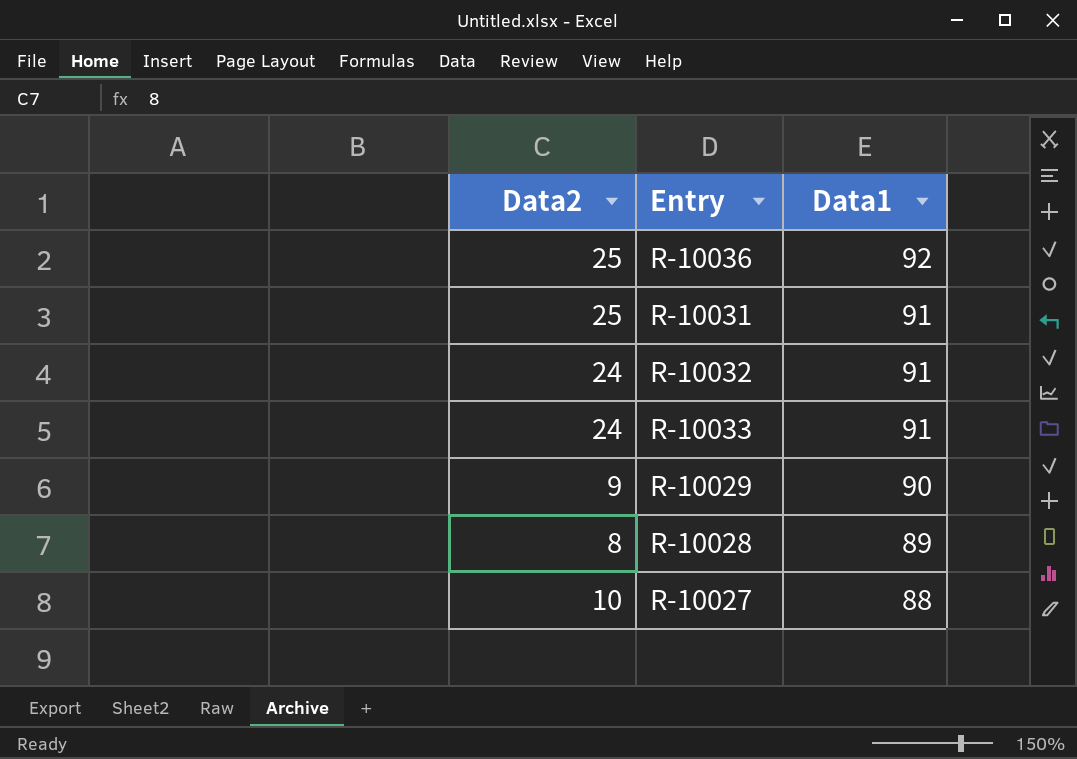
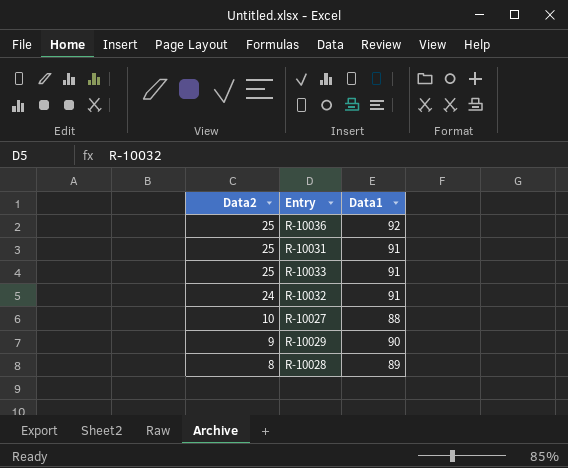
row order: Data1 descending -> Data2 descending
R-10033 | Data2: 24 -> 25

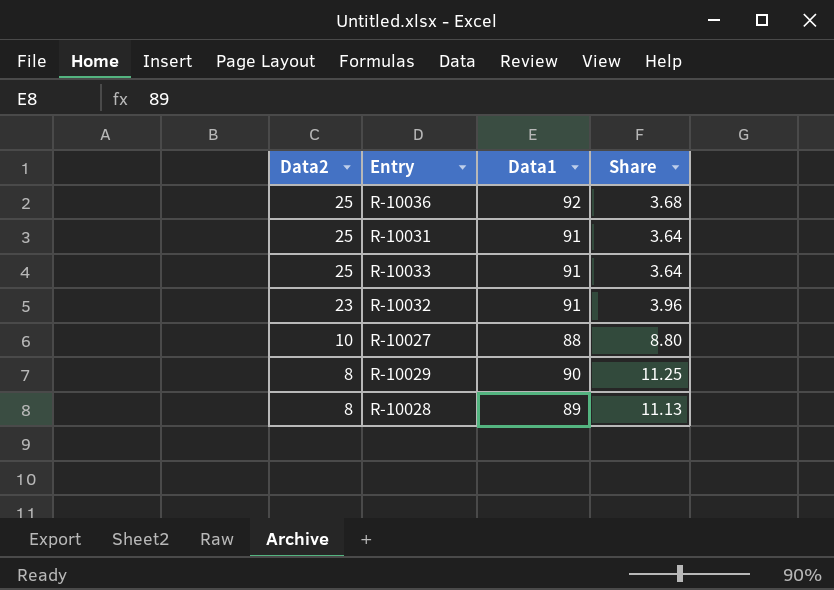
column Share | formula: none -> [Data1] / [Data2]
R-10032 | Data2: 24 -> 23
R-10029 | Data2: 9 -> 8

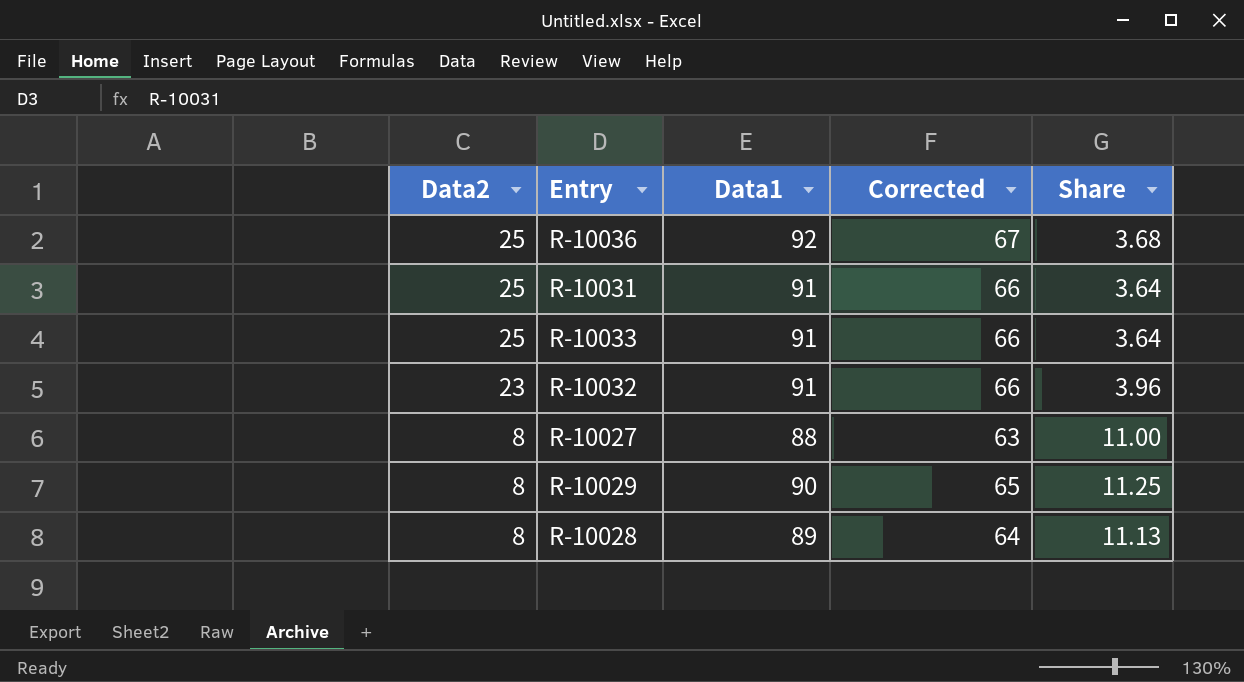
column Corrected | formula: none -> [Data1] - 25
R-10027 | Data2: 10 -> 8
R-10027 | Share: 8.80 -> 11.00

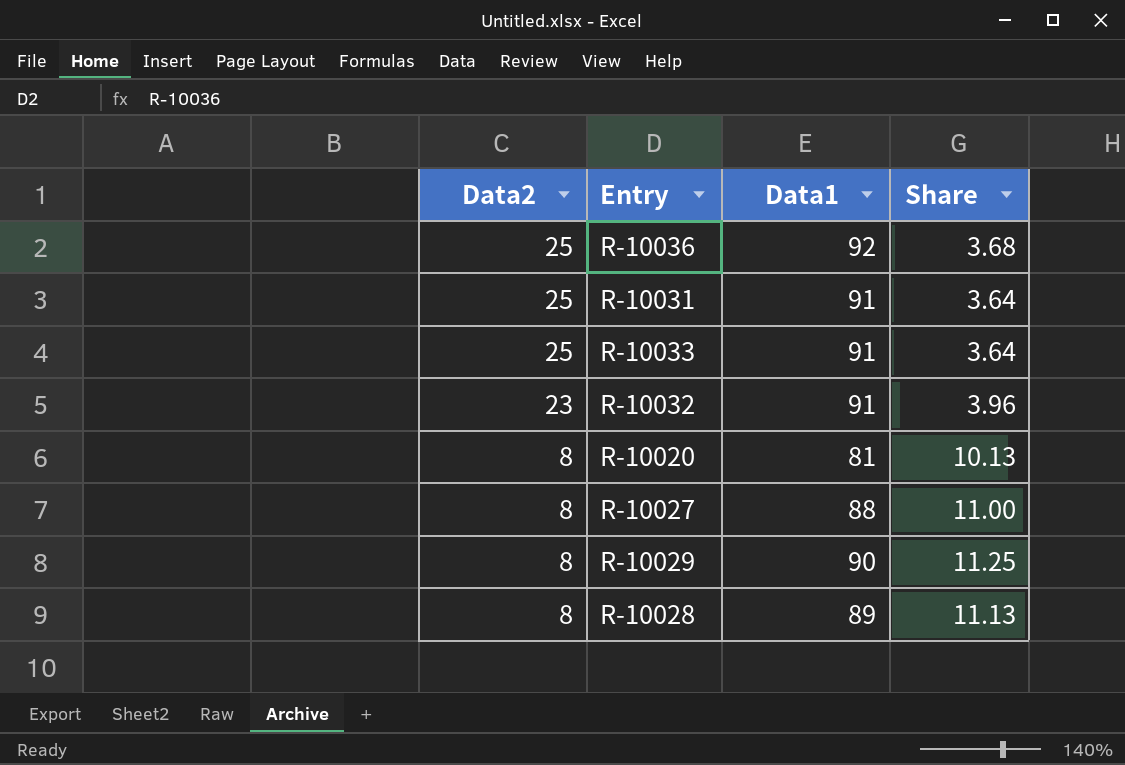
column Corrected | formula: [Data1] - 25 -> none
row R-10020: none -> 8 | 81 | 10.13

